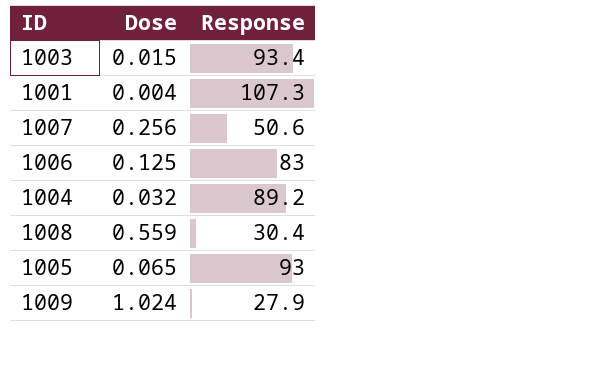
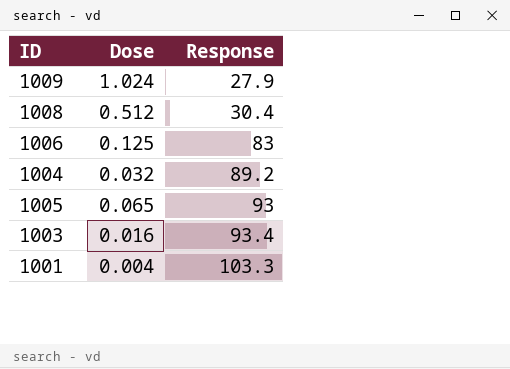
row order: none -> Response ascending
row 1007: 0.256 | 50.6 -> none
1008 | Dose: 0.559 -> 0.512
1003 | Dose: 0.015 -> 0.016
1001 | Response: 107.3 -> 103.3

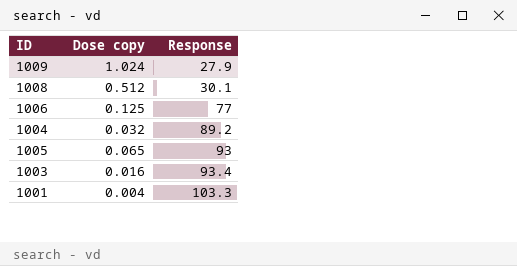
column name: Dose -> Dose copy
1008 | Response: 30.4 -> 30.1
1006 | Response: 83 -> 77

